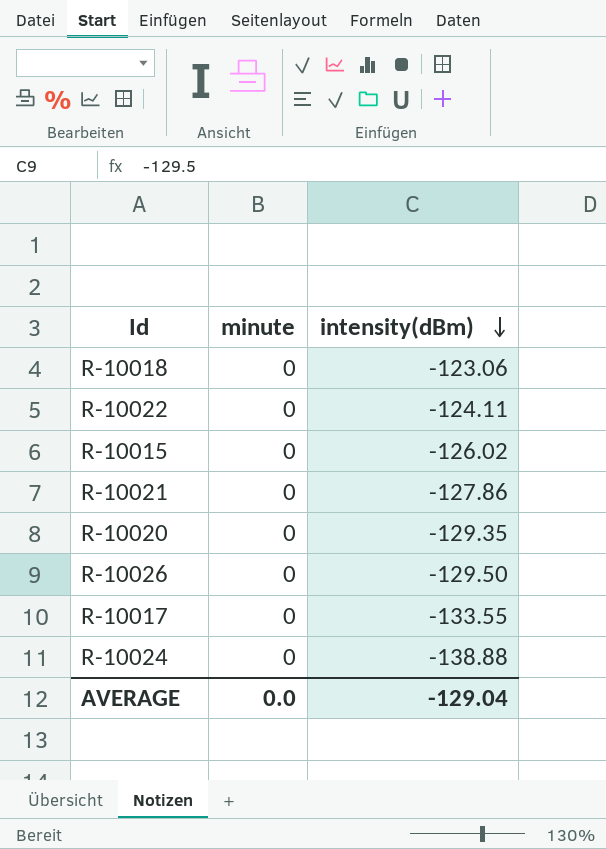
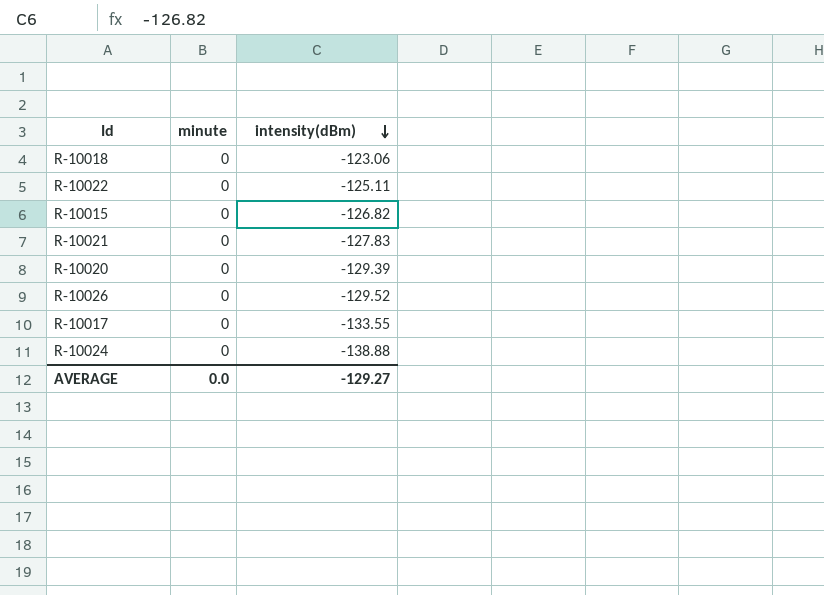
R-10022 | intensity(dBm): -124.11 -> -125.11
R-10015 | intensity(dBm): -126.02 -> -126.82
R-10021 | intensity(dBm): -127.86 -> -127.83
R-10020 | intensity(dBm): -129.35 -> -129.39
R-10026 | intensity(dBm): -129.50 -> -129.52
AVERAGE | intensity(dBm): -129.04 -> -129.27

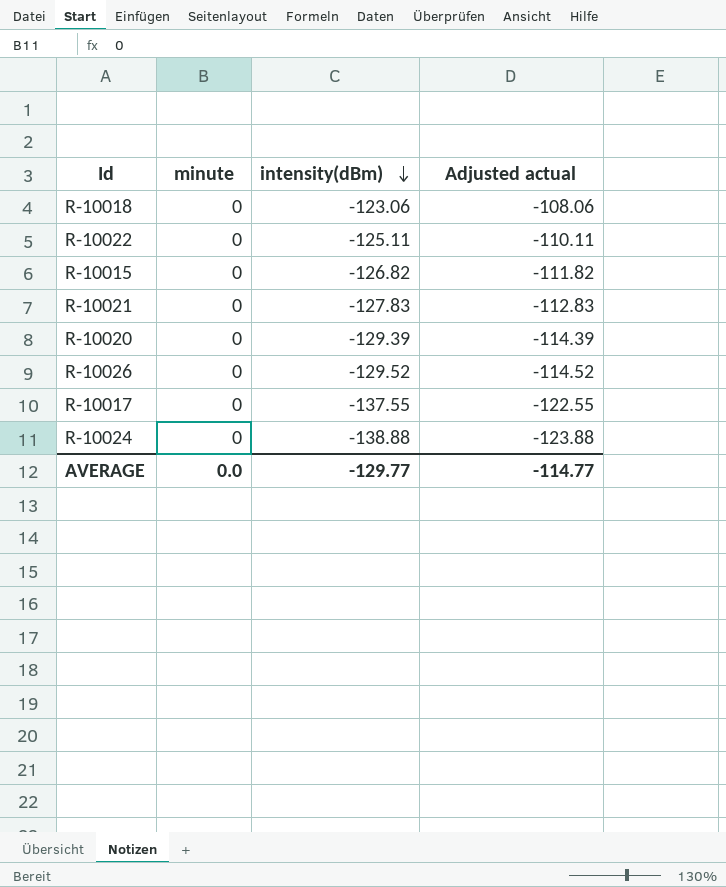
column Adjusted actual | formula: none -> [intensity(dBm)] + 15
R-10017 | intensity(dBm): -133.55 -> -137.55
AVERAGE | intensity(dBm): -129.27 -> -129.77

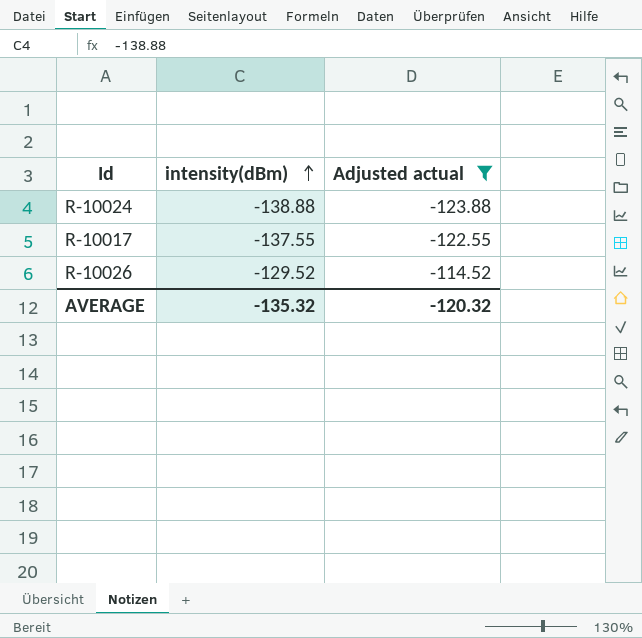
filter: none -> Adjusted actual <= -114.52
row order: intensity(dBm) descending -> intensity(dBm) ascending
column minute | position: 2 -> none
AVERAGE | intensity(dBm): -129.77 -> -135.32
AVERAGE | Adjusted actual: -114.77 -> -120.32

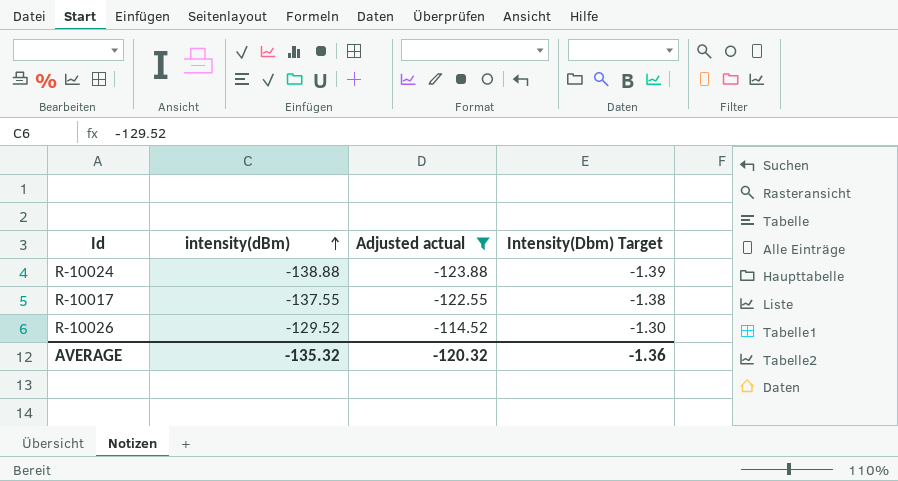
column Intensity(Dbm) Target | formula: none -> [intensity(dBm)] * 0.01

